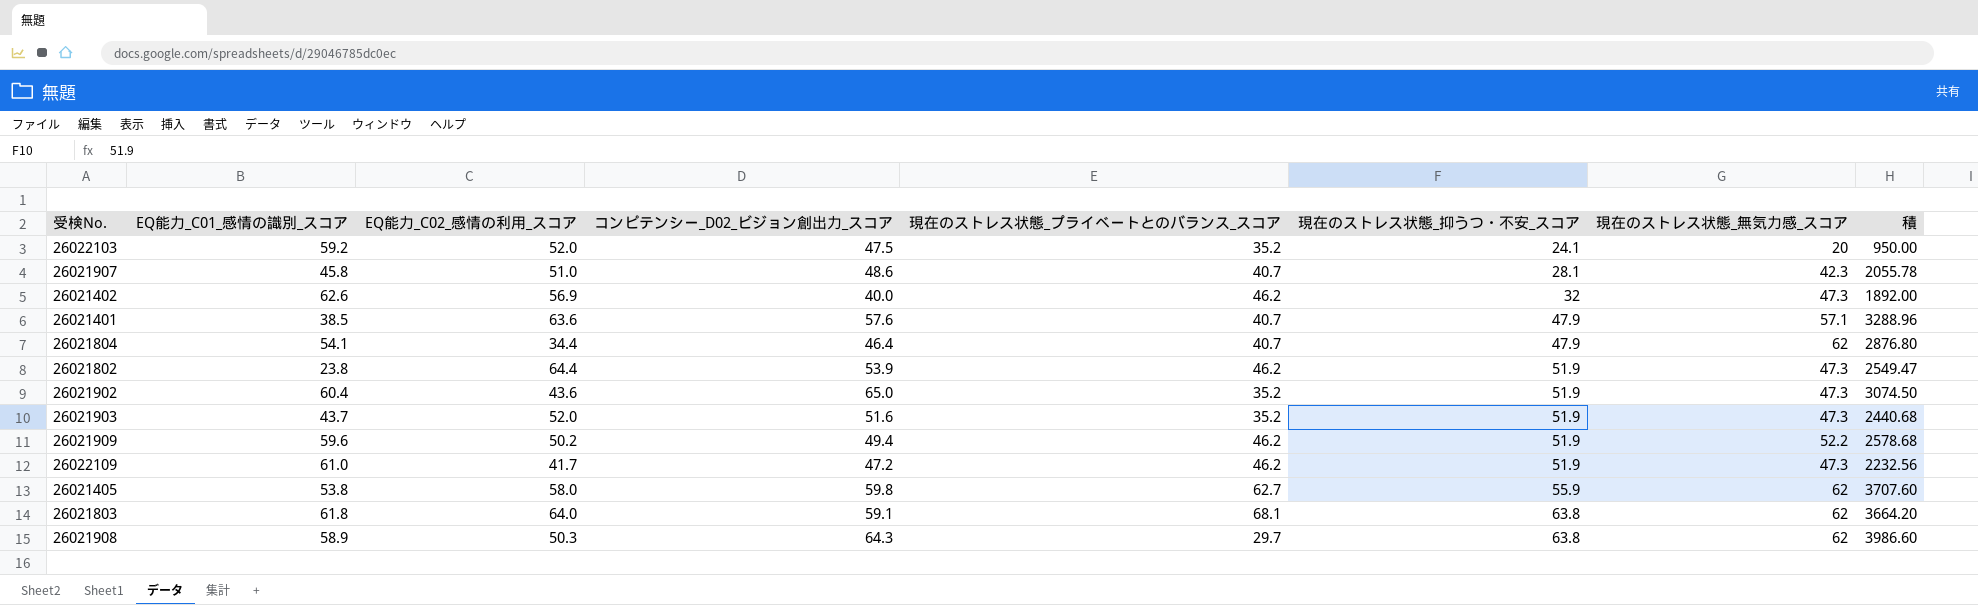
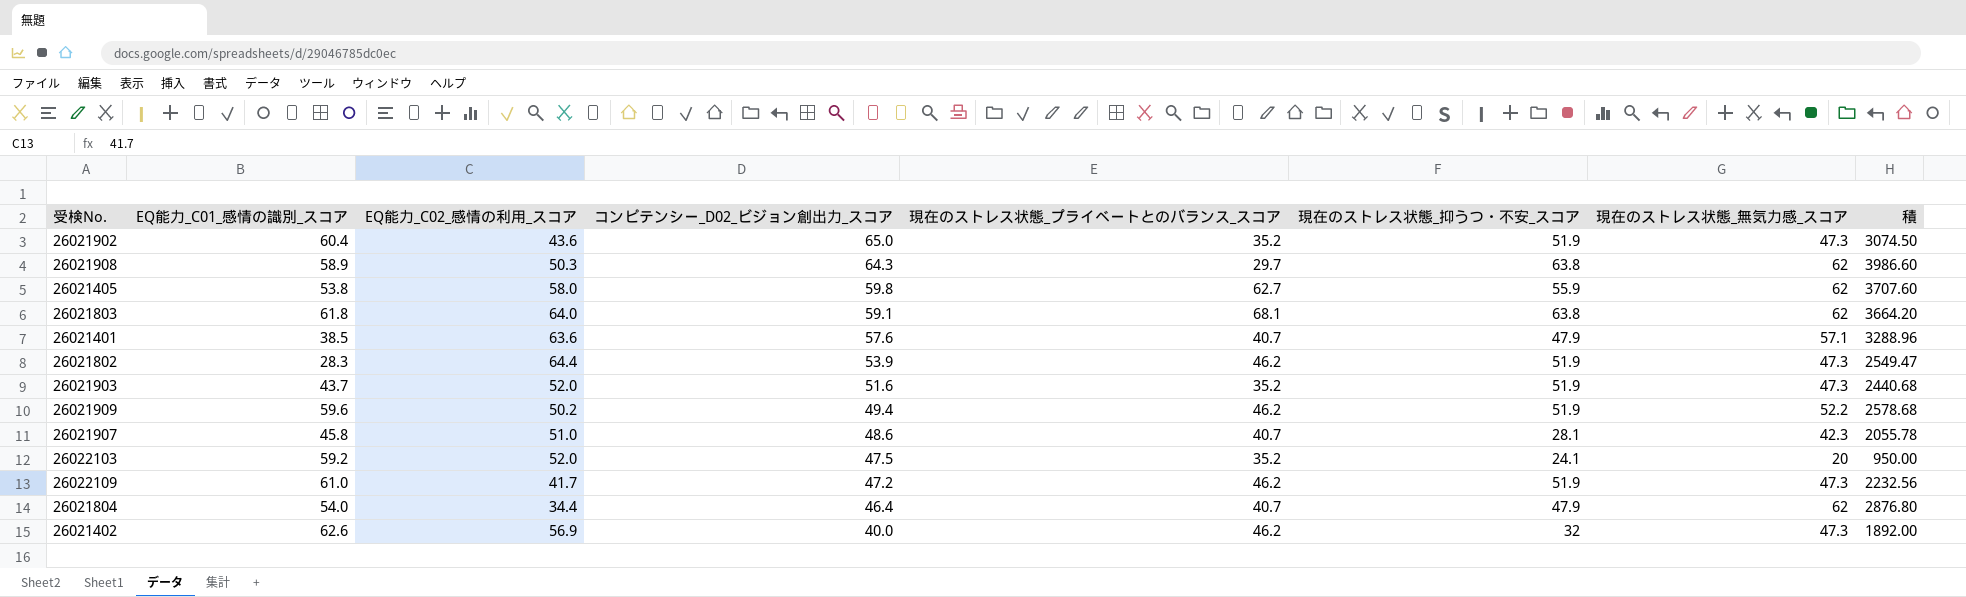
row order: 現在のストレス状態_抑うつ・不安_スコア ascending -> コンピテンシー_D02_ビジョン創出力_スコア descending
26021802 | EQ能力_C01_感情の識別_スコア: 23.8 -> 28.3
26021804 | EQ能力_C01_感情の識別_スコア: 54.1 -> 54.0

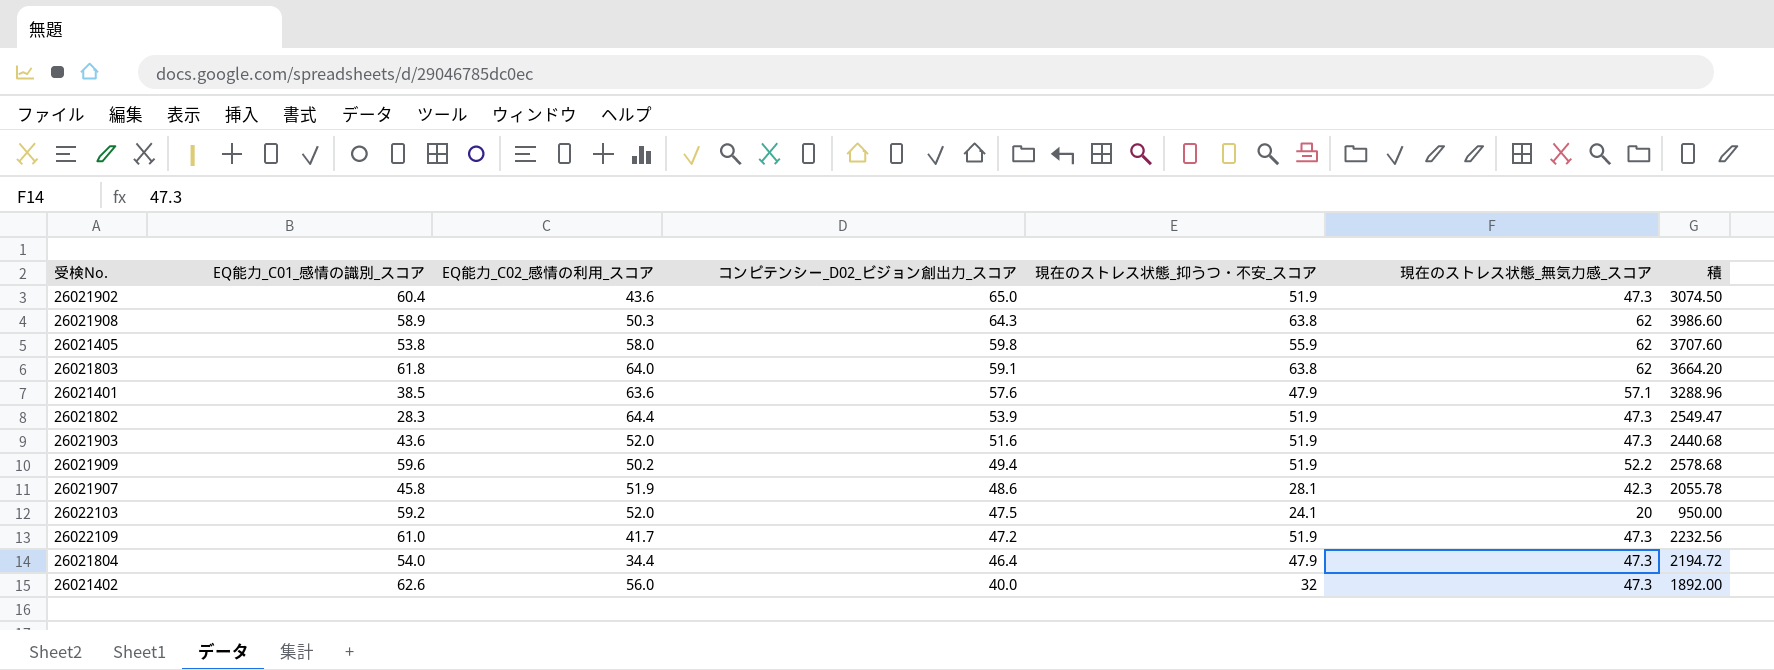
column 現在のストレス状態_プライベートとのバランス_スコア | position: 5 -> none
26021903 | EQ能力_C01_感情の識別_スコア: 43.7 -> 43.6
26021907 | EQ能力_C02_感情の利用_スコア: 51.0 -> 51.9
26021804 | 現在のストレス状態_無気力感_スコア: 62 -> 47.3
26021804 | 積: 2876.80 -> 2194.72
26021402 | EQ能力_C02_感情の利用_スコア: 56.9 -> 56.0

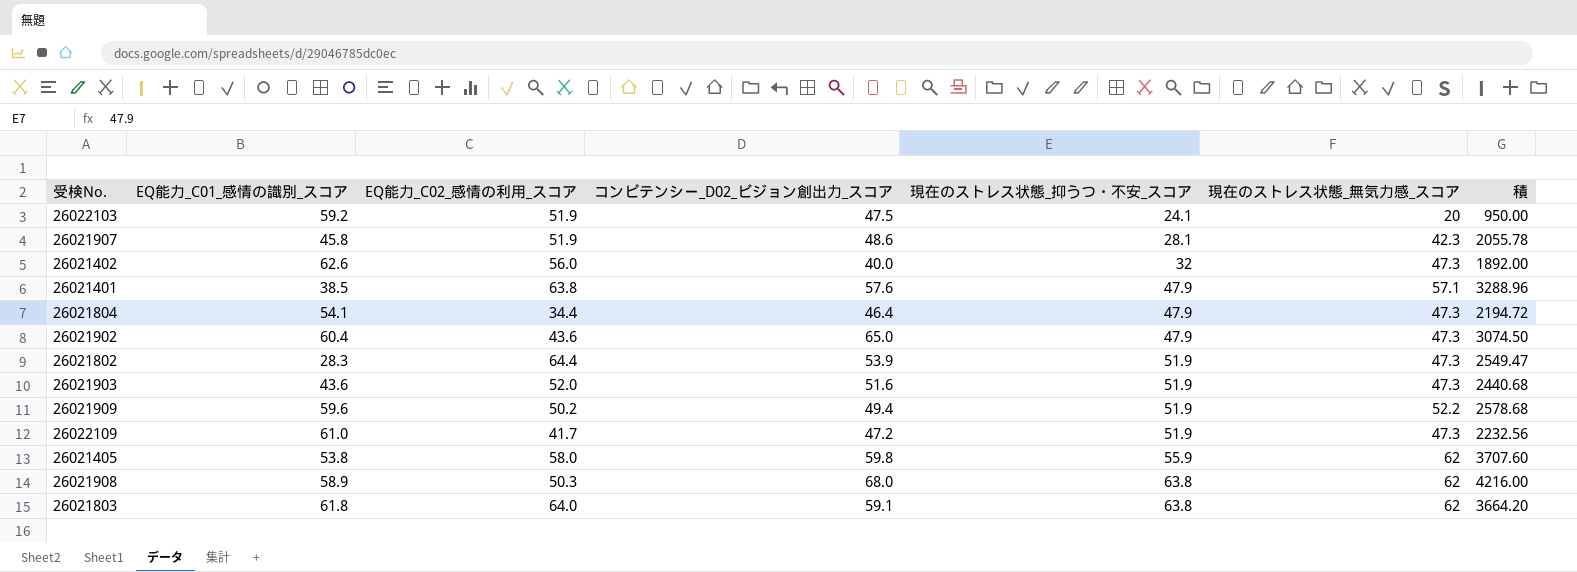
row order: コンピテンシー_D02_ビジョン創出力_スコア descending -> 現在のストレス状態_抑うつ・不安_スコア ascending
26022103 | EQ能力_C02_感情の利用_スコア: 52.0 -> 51.9
26021401 | EQ能力_C02_感情の利用_スコア: 63.6 -> 63.8
26021804 | EQ能力_C01_感情の識別_スコア: 54.0 -> 54.1
26021902 | 現在のストレス状態_抑うつ・不安_スコア: 51.9 -> 47.9
26021908 | コンピテンシー_D02_ビジョン創出力_スコア: 64.3 -> 68.0
26021908 | 積: 3986.60 -> 4216.00

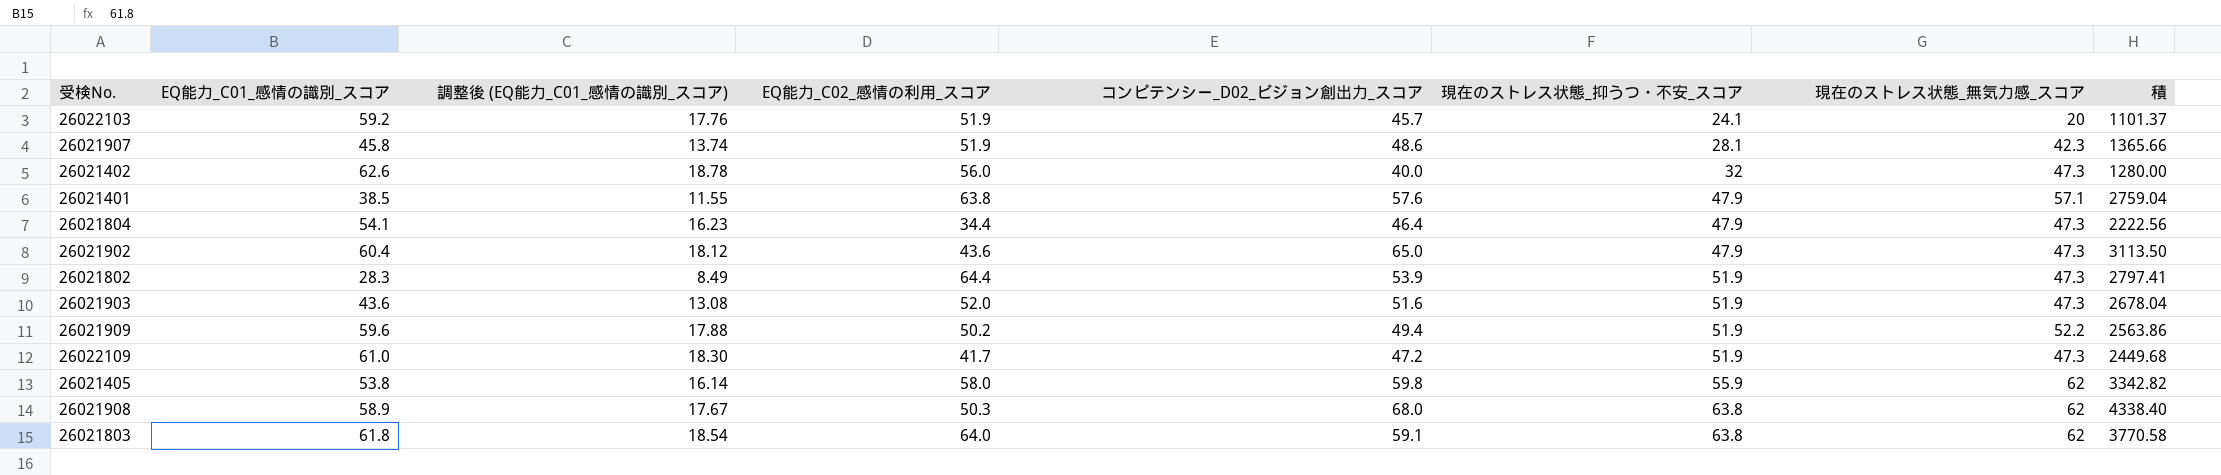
column 調整後 (EQ能力_C01_感情の識別_スコア) | formula: none -> [EQ能力_C01_感情の識別_スコア] * 0.3
column 積 | formula: [コンピテンシー_D02_ビジョン創出力_スコア] * [現在のストレス状態_無気力感_スコア] -> [コンピテンシー_D02_ビジョン創出力_スコア] * [現在のストレス状態_抑うつ・不安_スコア]
26022103 | コンピテンシー_D02_ビジョン創出力_スコア: 47.5 -> 45.7

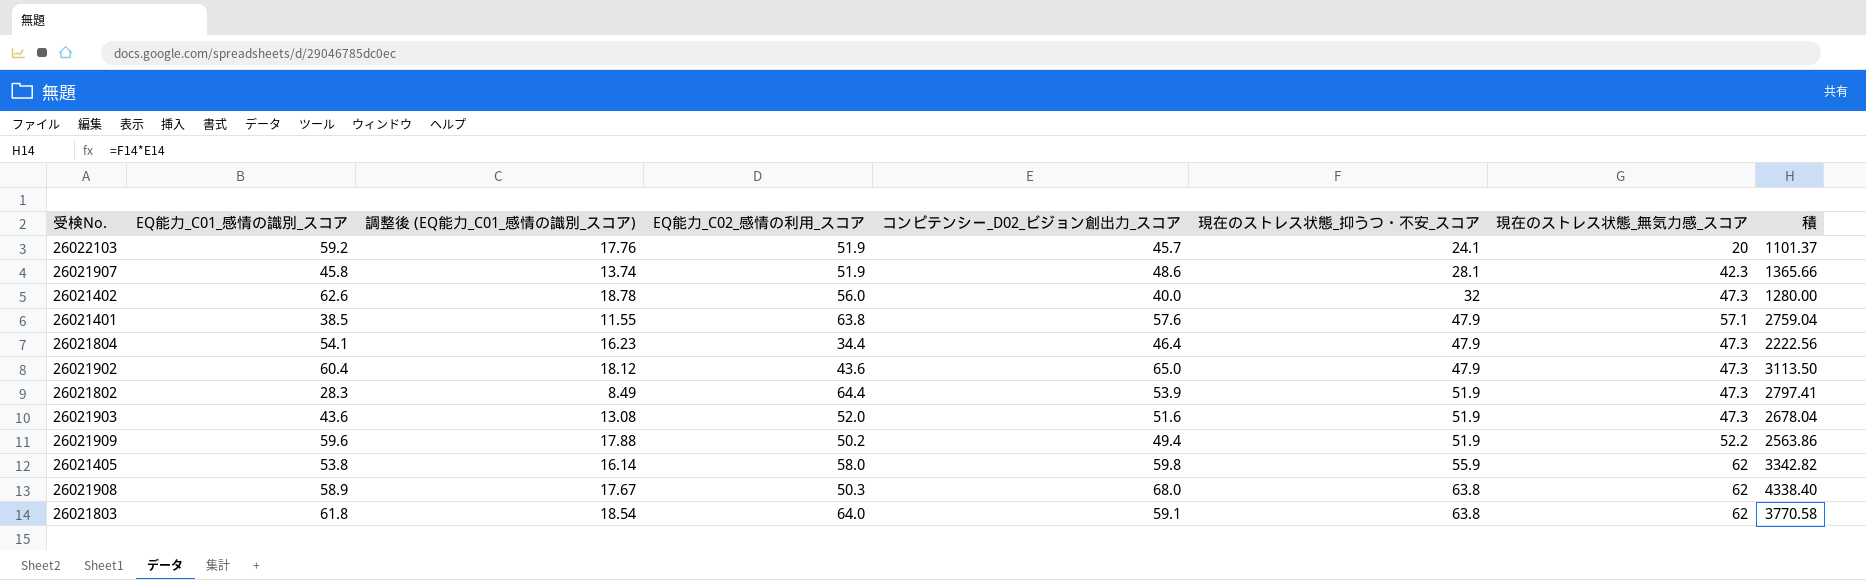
row 26022109: 61.0 | 18.30 | 41.7 | 47.2 | 51.9 | 47.3 | 2449.68 -> none

